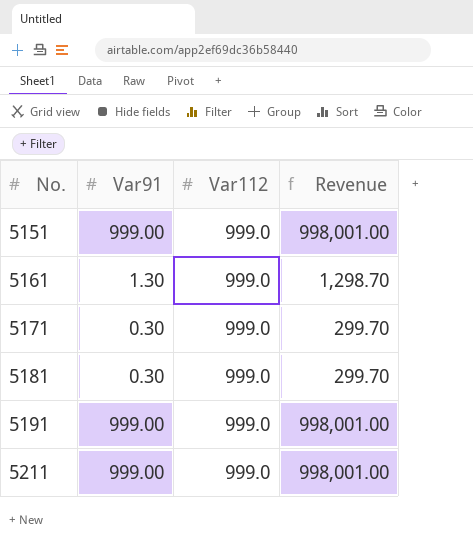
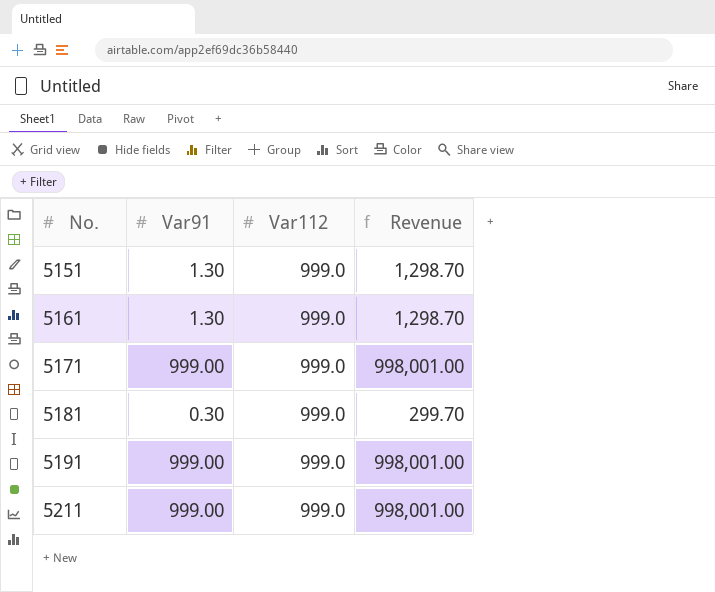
5151 | Var91: 999.00 -> 1.30
5151 | Revenue: 998,001.00 -> 1,298.70
5171 | Var91: 0.30 -> 999.00
5171 | Revenue: 299.70 -> 998,001.00

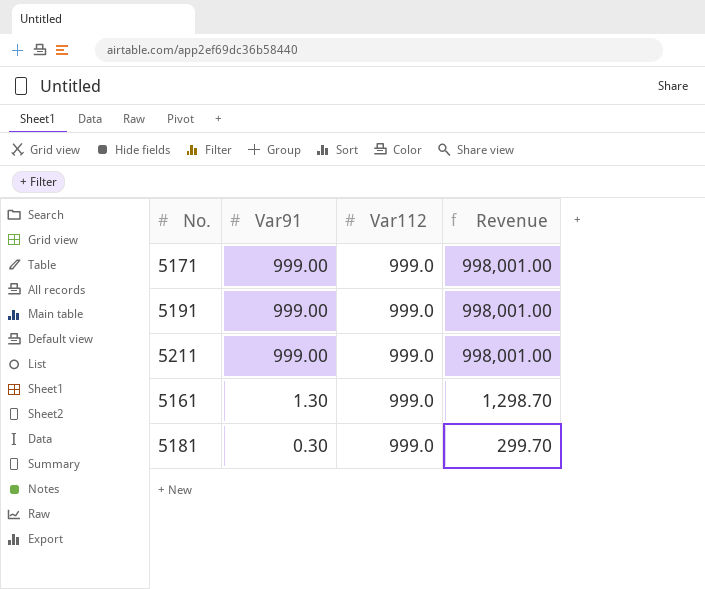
row order: No. ascending -> Var91 descending
row 5151: 1.30 | 999.0 | 1,298.70 -> none

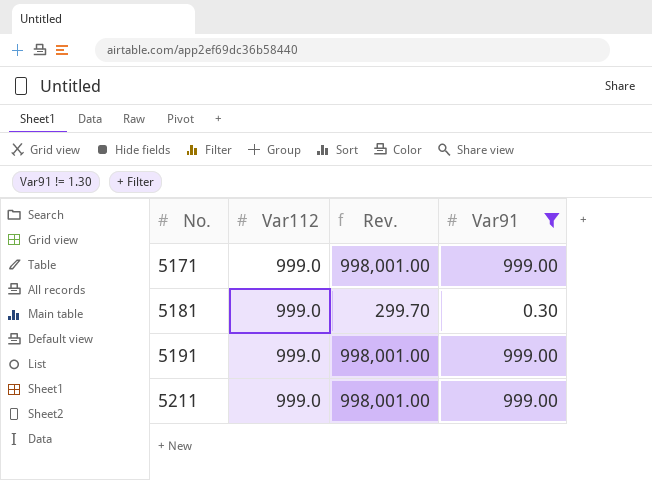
filter: none -> Var91 != 1.30
row order: Var91 descending -> No. ascending
column name: Revenue -> Rev.
column Var91 | position: 2 -> 4

